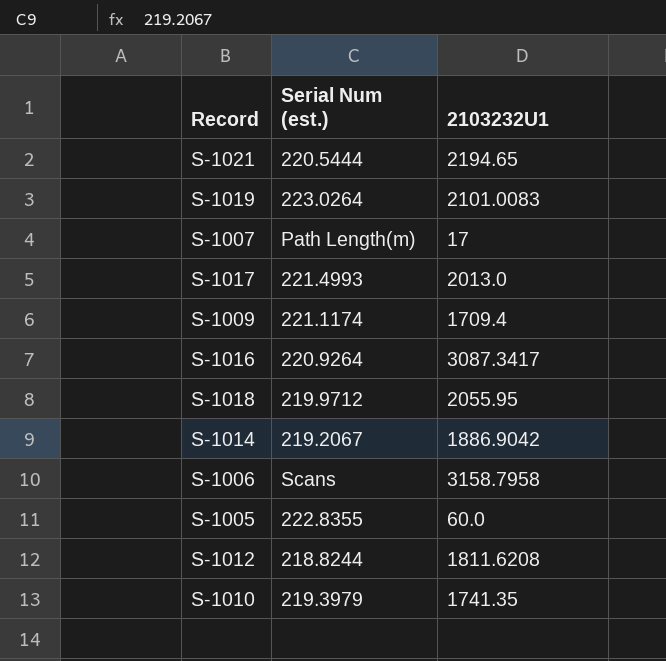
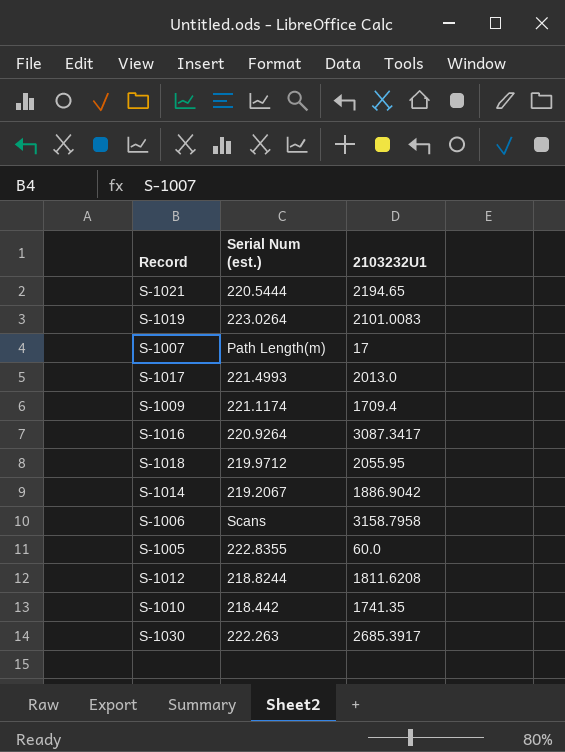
S-1010 | Serial Num (est.): 219.3979 -> 218.442
row S-1030: none -> 222.263 | 2685.3917

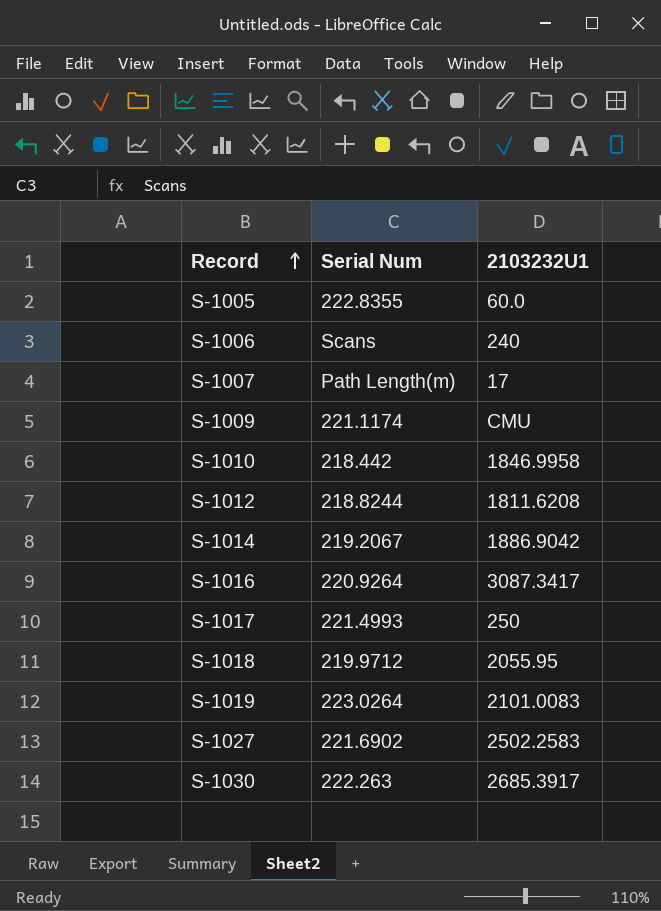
row order: none -> Record ascending
column name: Serial Num (est.) -> Serial Num
row S-1021: 220.5444 | 2194.65 -> none
S-1006 | 2103232U1: 3158.7958 -> 240
S-1009 | 2103232U1: 1709.4 -> CMU
S-1010 | 2103232U1: 1741.35 -> 1846.9958
S-1017 | 2103232U1: 2013.0 -> 250
row S-1027: none -> 221.6902 | 2502.2583

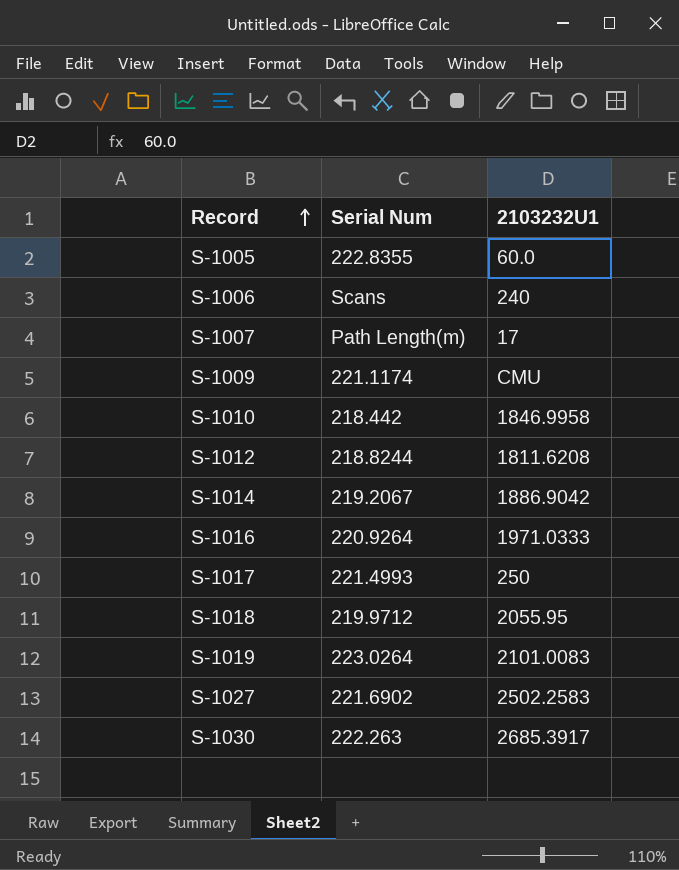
S-1016 | 2103232U1: 3087.3417 -> 1971.0333

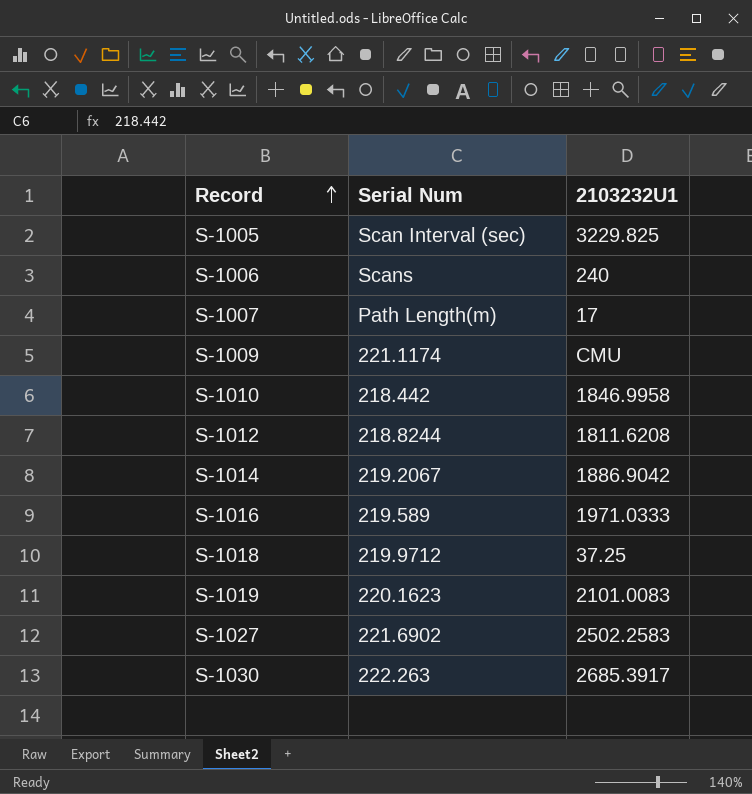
row S-1017: 221.4993 | 250 -> none
S-1005 | Serial Num: 222.8355 -> Scan Interval (sec)
S-1005 | 2103232U1: 60.0 -> 3229.825
S-1016 | Serial Num: 220.9264 -> 219.589
S-1018 | 2103232U1: 2055.95 -> 37.25
S-1019 | Serial Num: 223.0264 -> 220.1623

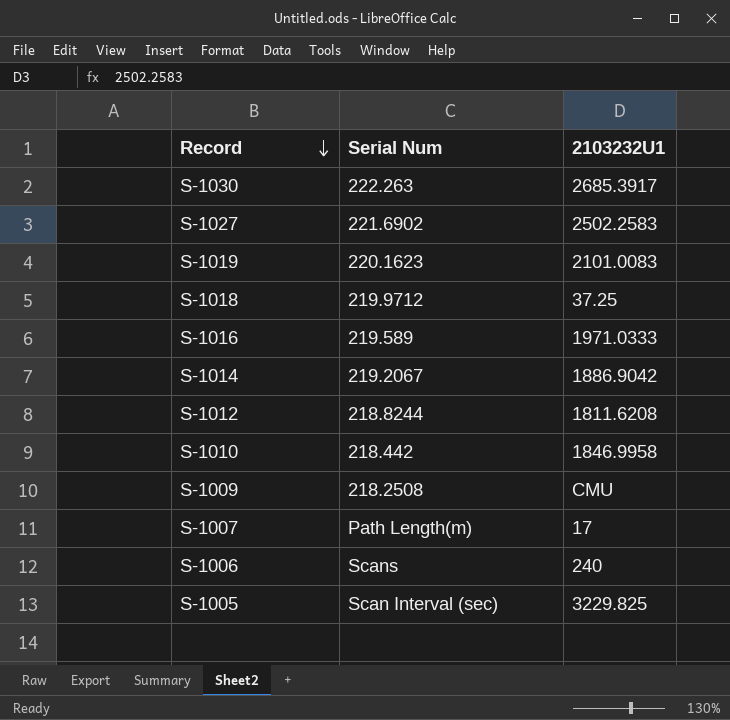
row order: Record ascending -> Record descending
S-1009 | Serial Num: 221.1174 -> 218.2508

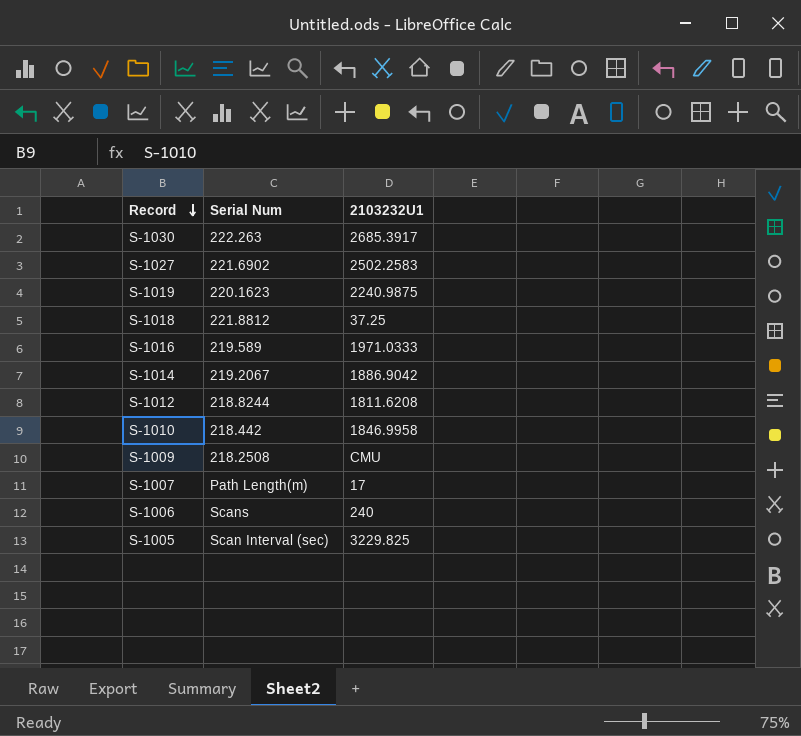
S-1019 | 2103232U1: 2101.0083 -> 2240.9875
S-1018 | Serial Num: 219.9712 -> 221.8812

